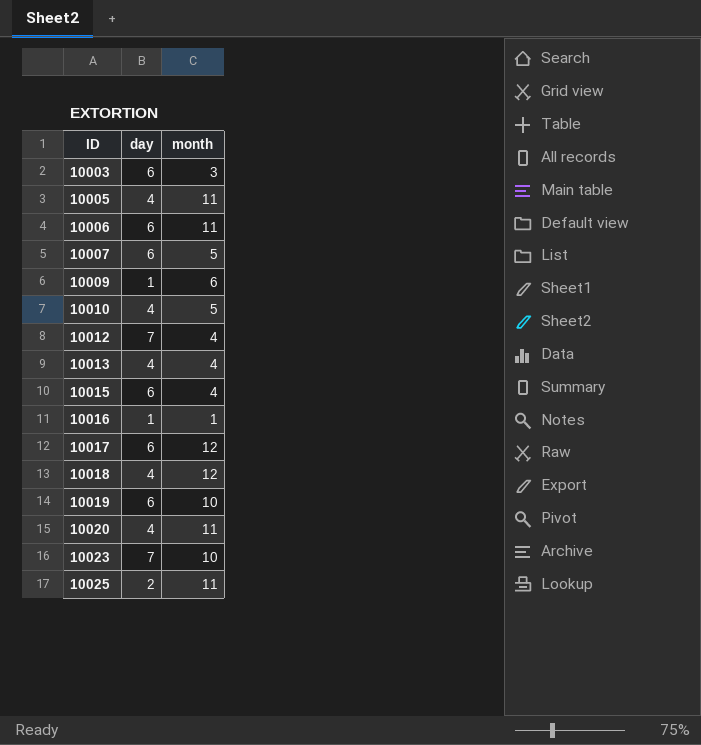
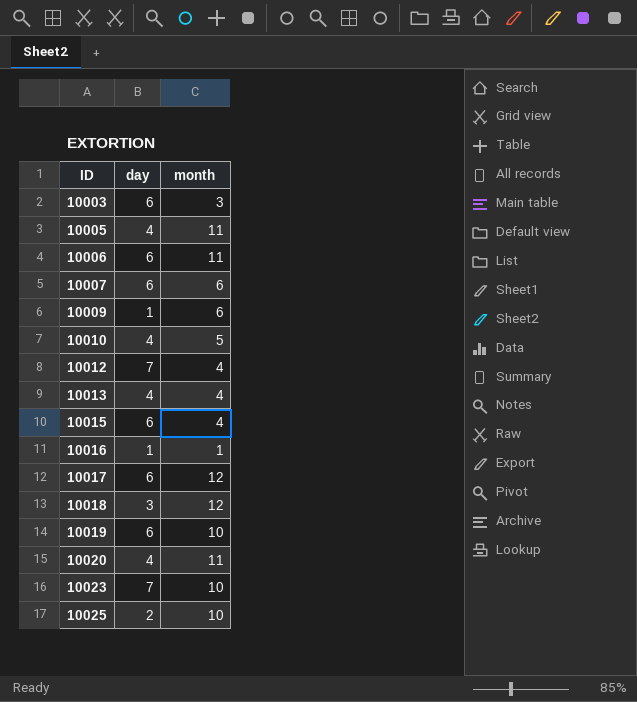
10007 | month: 5 -> 6
10018 | day: 4 -> 3
10025 | month: 11 -> 10

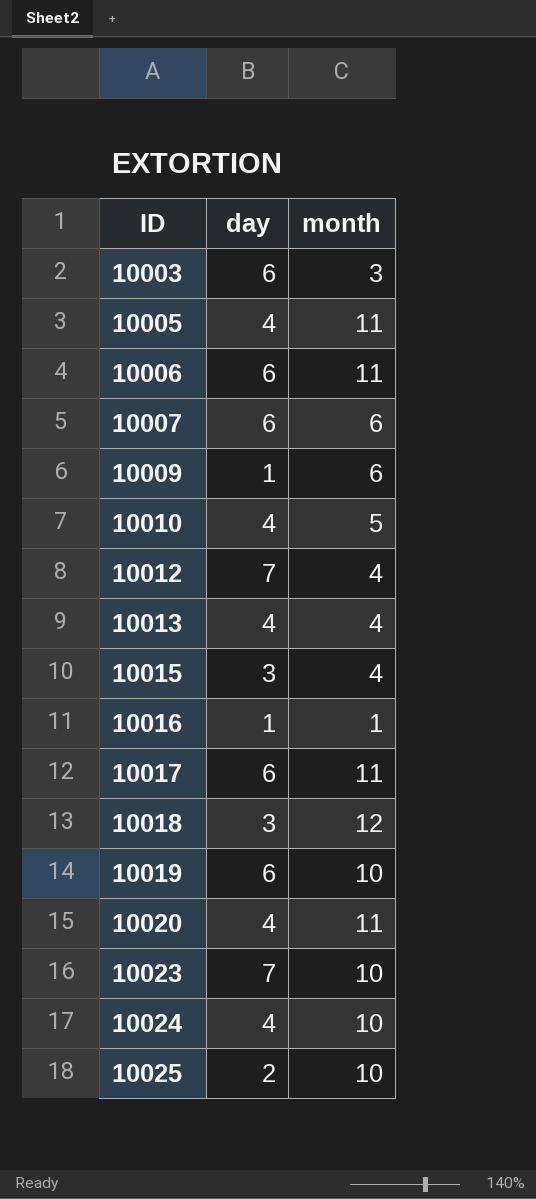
10015 | day: 6 -> 3
10017 | month: 12 -> 11
row 10024: none -> 4 | 10

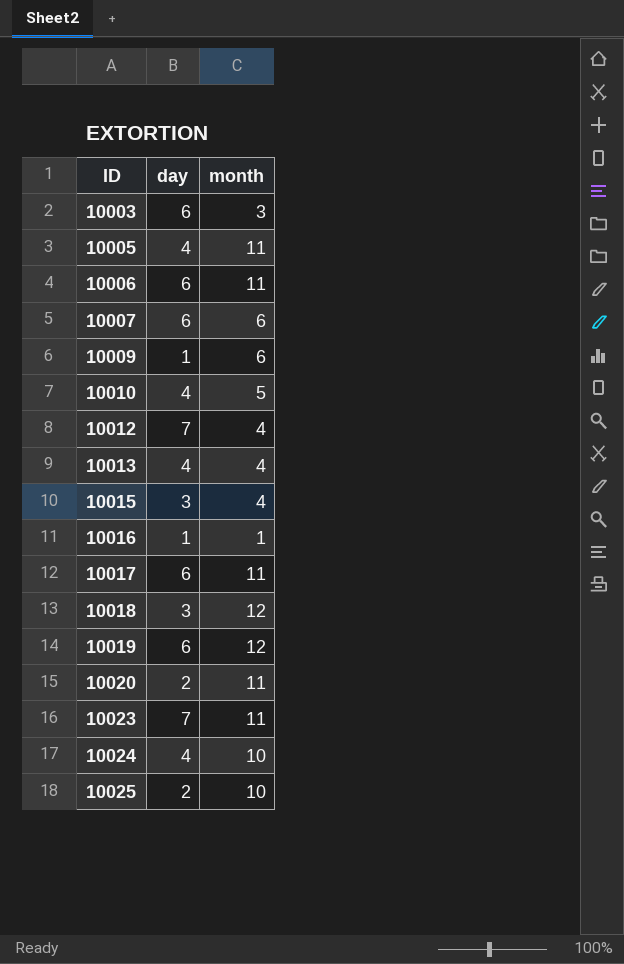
10019 | month: 10 -> 12
10020 | day: 4 -> 2
10023 | month: 10 -> 11

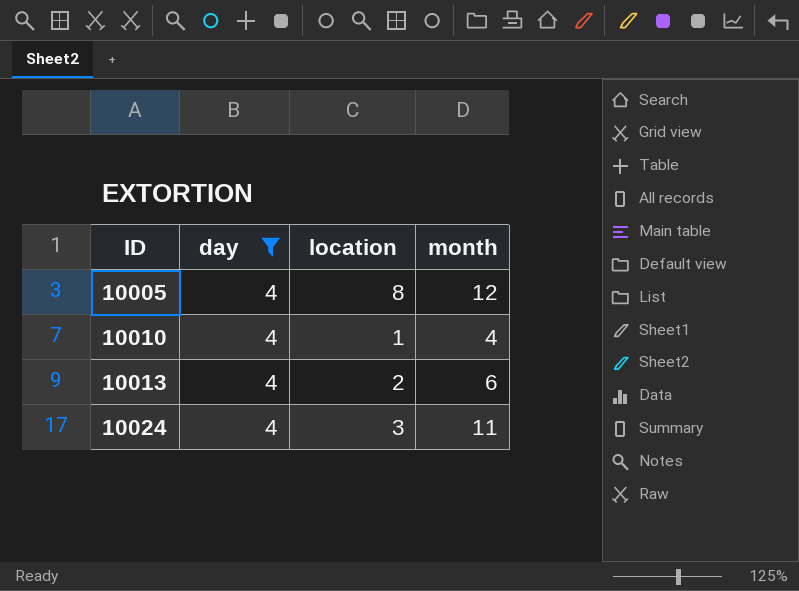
filter: none -> day = 4
column location | position: none -> 3
10005 | month: 11 -> 12
10010 | month: 5 -> 4
10013 | month: 4 -> 6
10024 | month: 10 -> 11

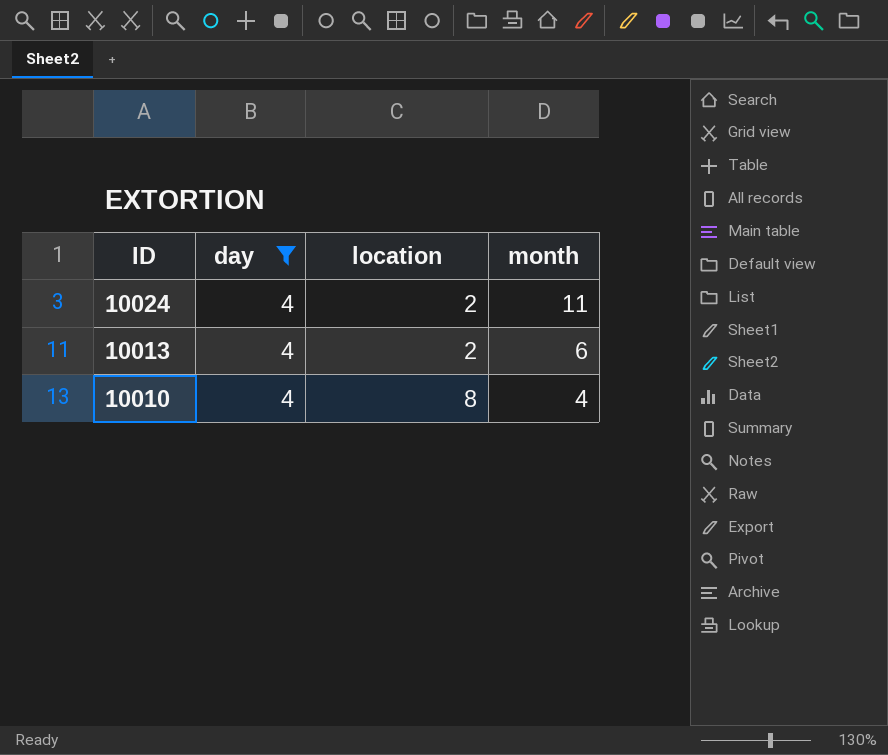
row order: ID ascending -> ID descending
row 10005: 4 | 8 | 12 -> none
10024 | location: 3 -> 2
10010 | location: 1 -> 8

